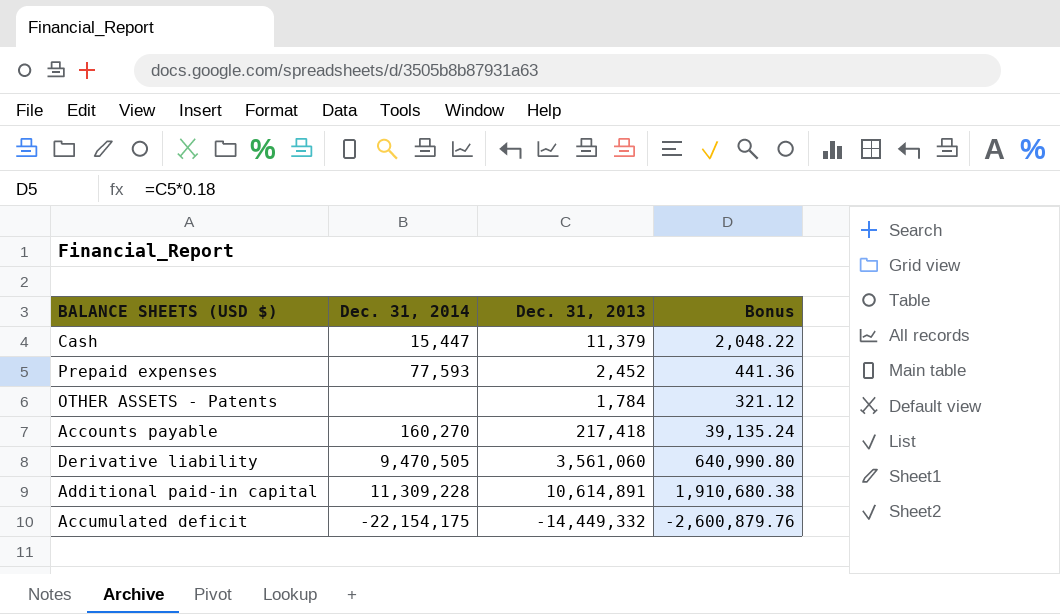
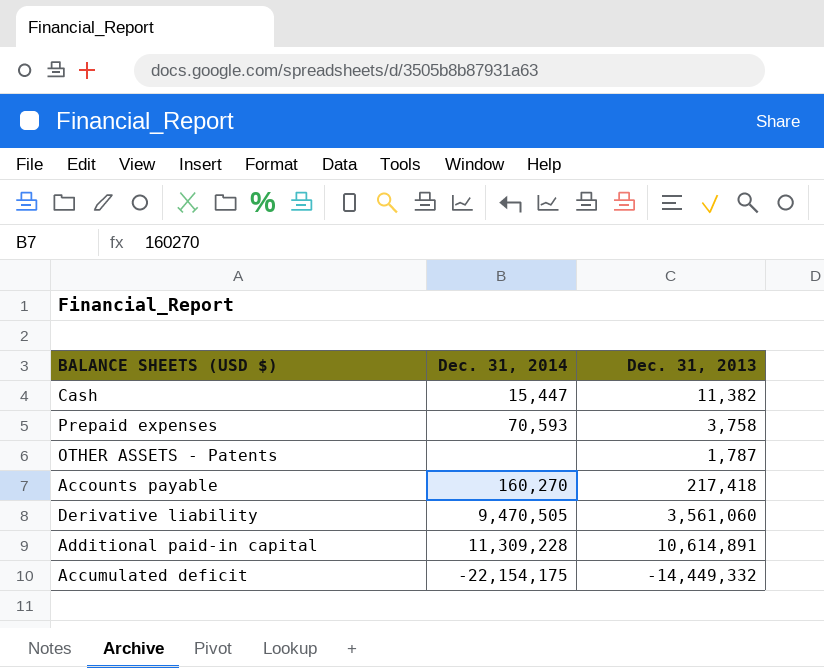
column Bonus | formula: [Dec. 31, 2013] * 0.18 -> none
Cash | Dec. 31, 2013: 11,379 -> 11,382
Prepaid expenses | Dec. 31, 2014: 77,593 -> 70,593
Prepaid expenses | Dec. 31, 2013: 2,452 -> 3,758
OTHER ASSETS - Patents | Dec. 31, 2013: 1,784 -> 1,787

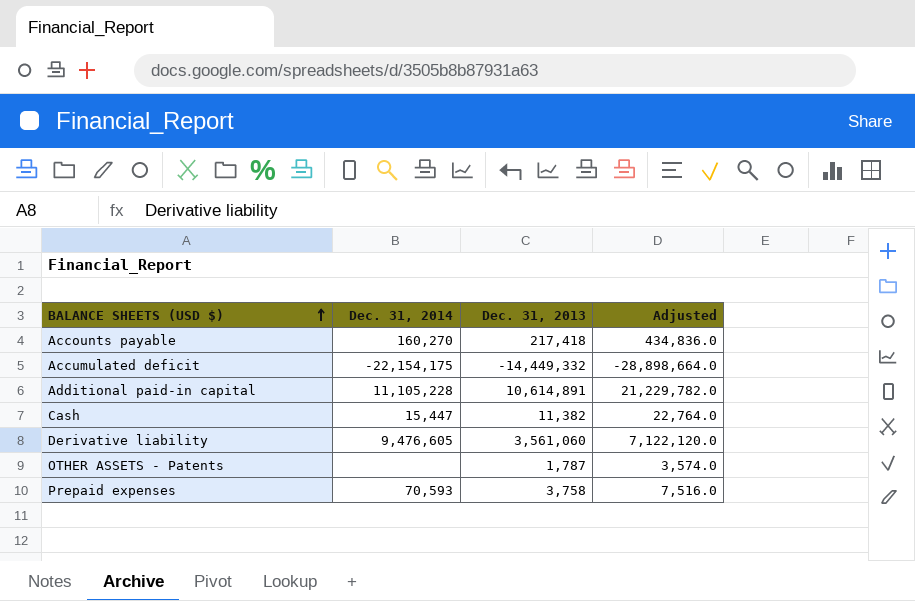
row order: none -> BALANCE SHEETS (USD $) ascending
column Adjusted | formula: none -> [Dec. 31, 2013] * 2
Additional paid-in capital | Dec. 31, 2014: 11,309,228 -> 11,105,228
Derivative liability | Dec. 31, 2014: 9,470,505 -> 9,476,605

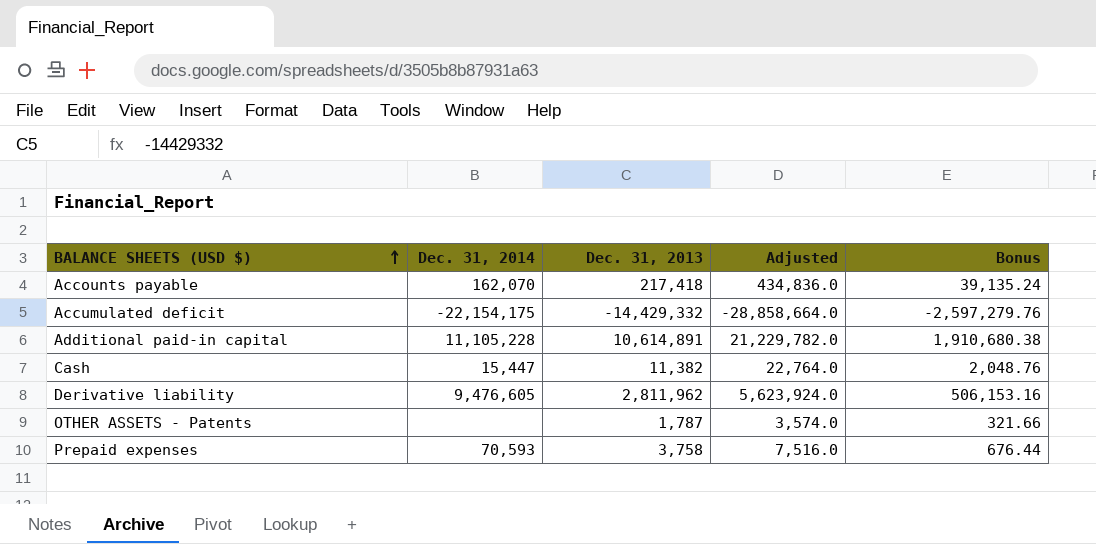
column Bonus | formula: none -> [Dec. 31, 2013] * 0.18
Accounts payable | Dec. 31, 2014: 160,270 -> 162,070
Accumulated deficit | Dec. 31, 2013: -14,449,332 -> -14,429,332
Accumulated deficit | Adjusted: -28,898,664.0 -> -28,858,664.0
Derivative liability | Dec. 31, 2013: 3,561,060 -> 2,811,962
Derivative liability | Adjusted: 7,122,120.0 -> 5,623,924.0

